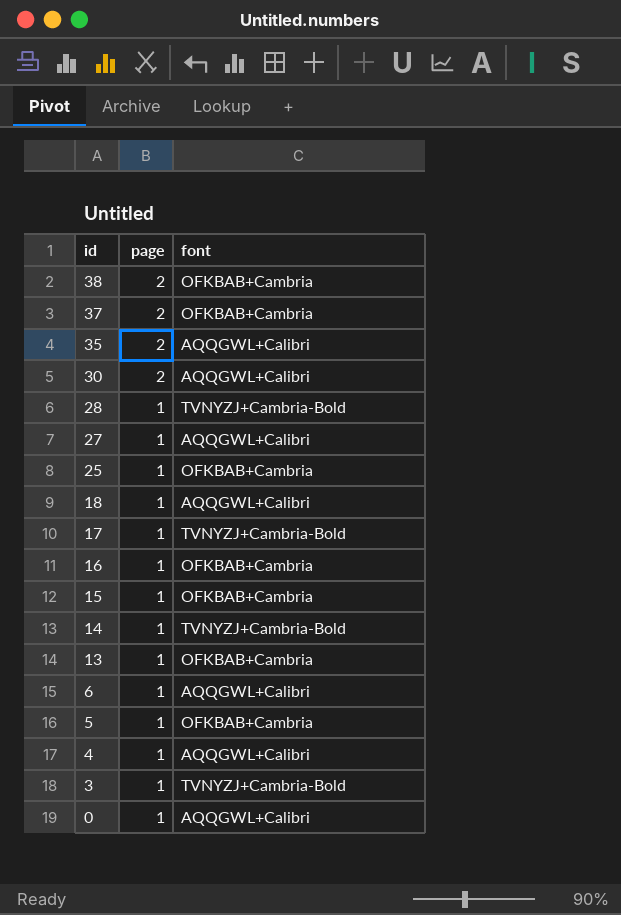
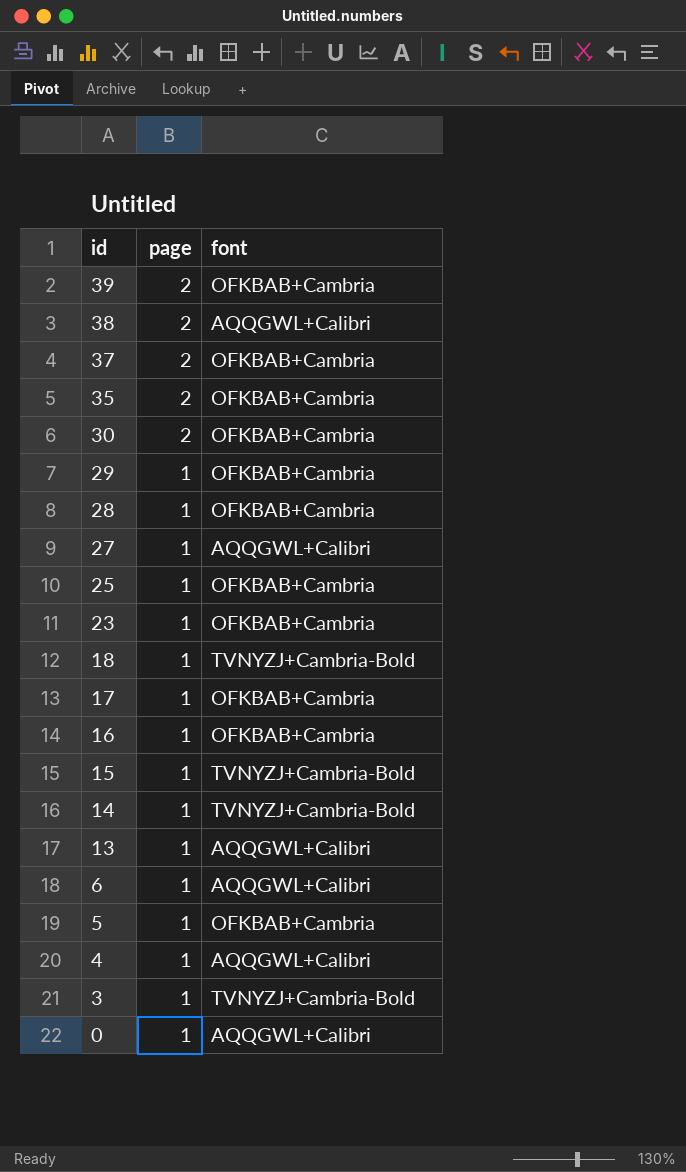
row 39: none -> 2 | OFKBAB+Cambria
38 | font: OFKBAB+Cambria -> AQQGWL+Calibri
35 | font: AQQGWL+Calibri -> OFKBAB+Cambria
30 | font: AQQGWL+Calibri -> OFKBAB+Cambria
row 29: none -> 1 | OFKBAB+Cambria
28 | font: TVNYZJ+Cambria-Bold -> OFKBAB+Cambria
row 23: none -> 1 | OFKBAB+Cambria
18 | font: AQQGWL+Calibri -> TVNYZJ+Cambria-Bold
17 | font: TVNYZJ+Cambria-Bold -> OFKBAB+Cambria
15 | font: OFKBAB+Cambria -> TVNYZJ+Cambria-Bold
13 | font: OFKBAB+Cambria -> AQQGWL+Calibri

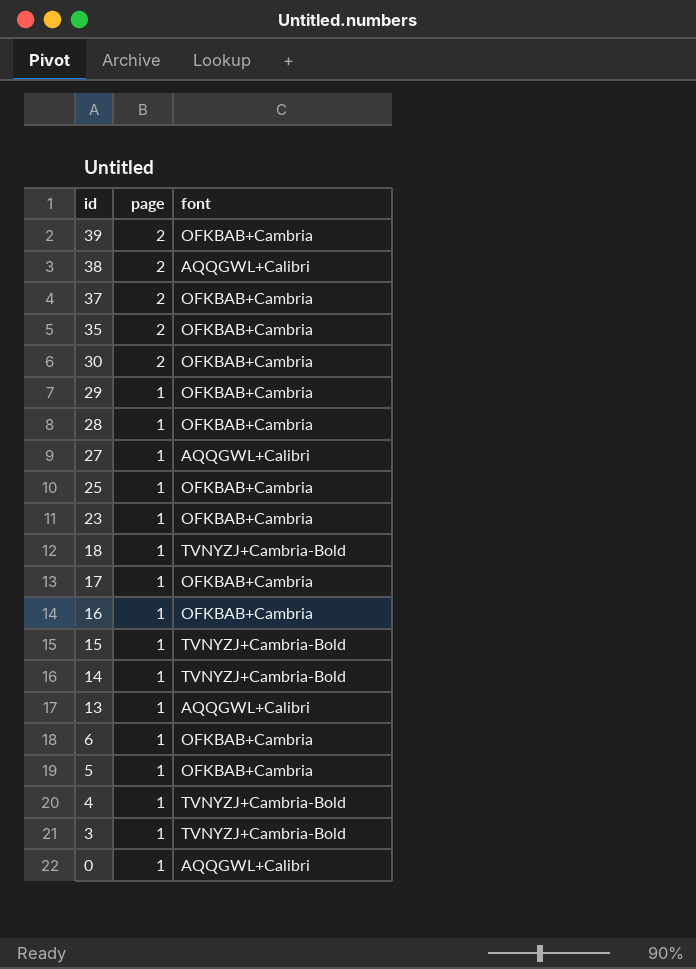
6 | font: AQQGWL+Calibri -> OFKBAB+Cambria
4 | font: AQQGWL+Calibri -> TVNYZJ+Cambria-Bold

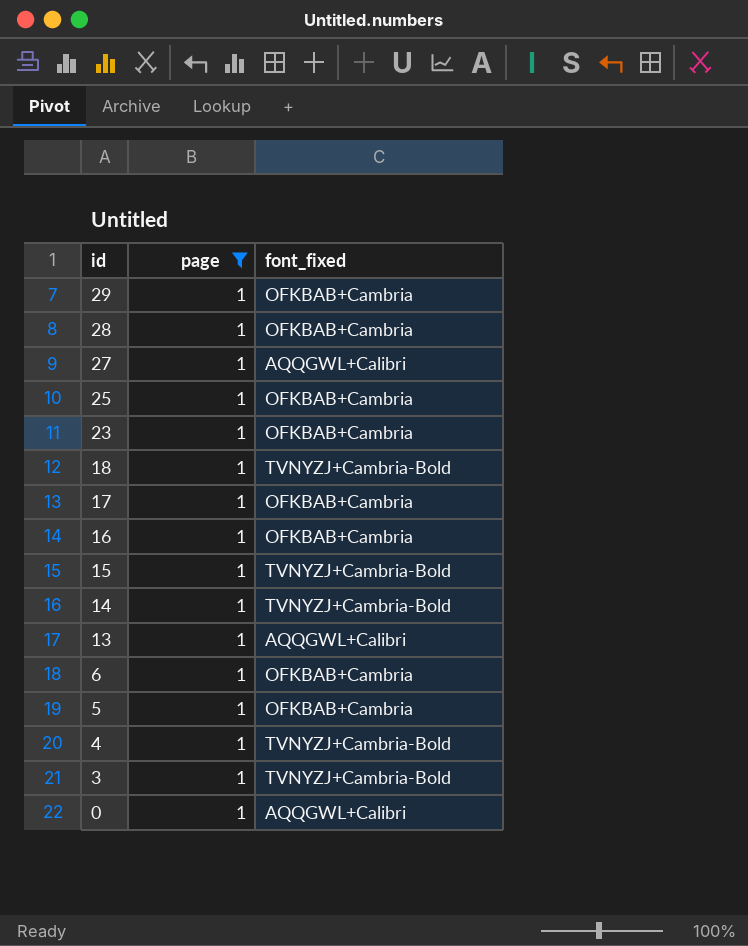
filter: none -> page = 1
column name: font -> font_fixed

